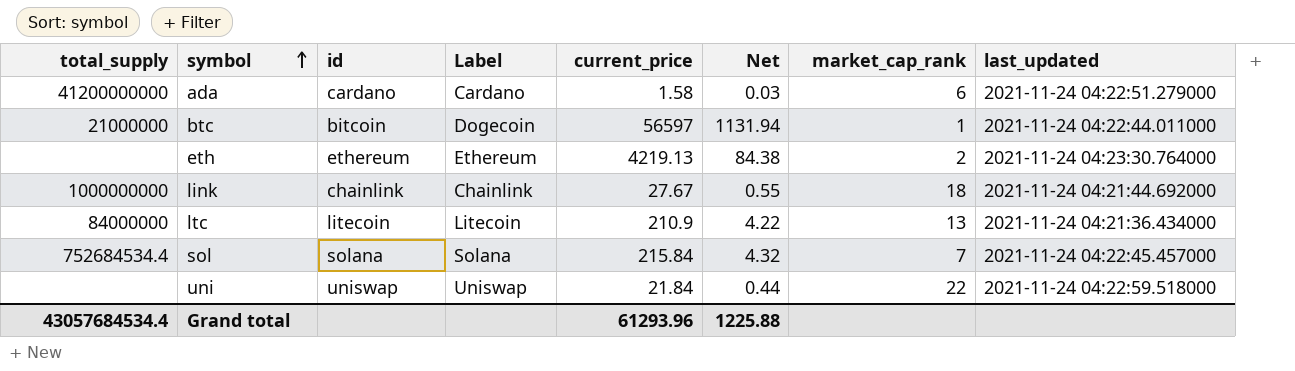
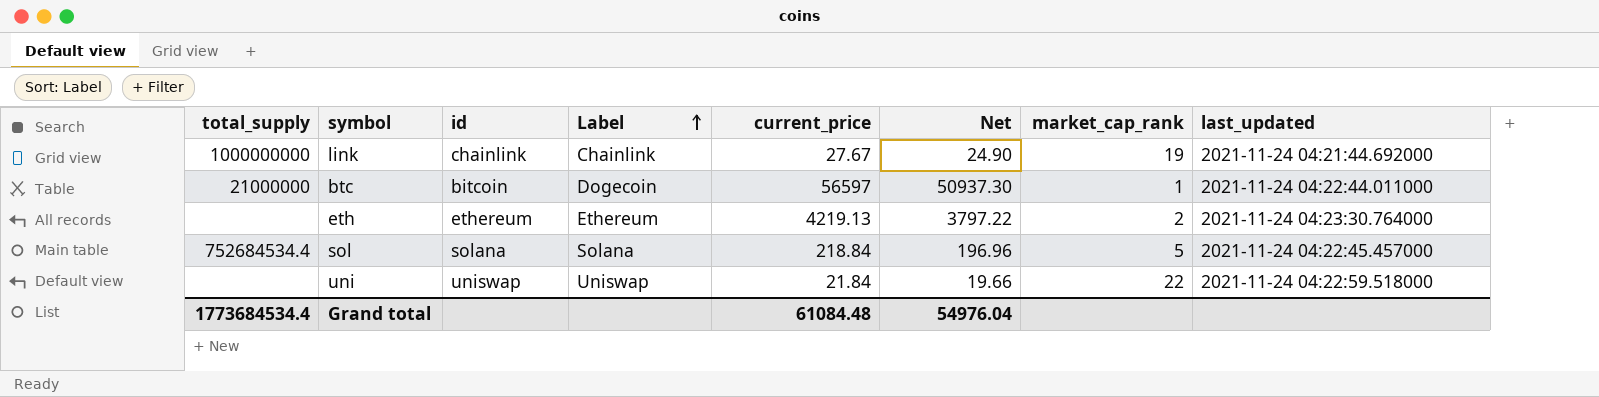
row order: symbol ascending -> Label ascending
column Net | formula: [current_price] * 0.02 -> [current_price] * 0.9
row ada: 41200000000 | cardano | Cardano | 1.58 | 0.03 | 6 | 2021-11-24 04:22:51.279000 -> none
row ltc: 84000000 | litecoin | Litecoin | 210.9 | 4.22 | 13 | 2021-11-24 04:21:36.434000 -> none
link | market_cap_rank: 18 -> 19
sol | current_price: 215.84 -> 218.84
sol | market_cap_rank: 7 -> 5
Grand total | total_supply: 43057684534.4 -> 1773684534.4
Grand total | current_price: 61293.96 -> 61084.48
Grand total | Net: 1225.88 -> 54976.04

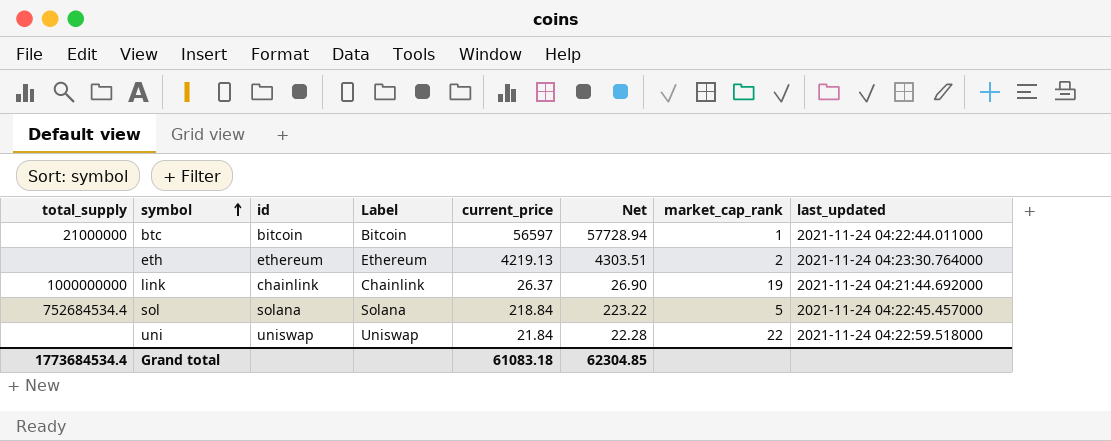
row order: Label ascending -> symbol ascending
column Net | formula: [current_price] * 0.9 -> [current_price] * 1.02
btc | Label: Dogecoin -> Bitcoin
link | current_price: 27.67 -> 26.37
Grand total | current_price: 61084.48 -> 61083.18
Grand total | Net: 54976.04 -> 62304.85

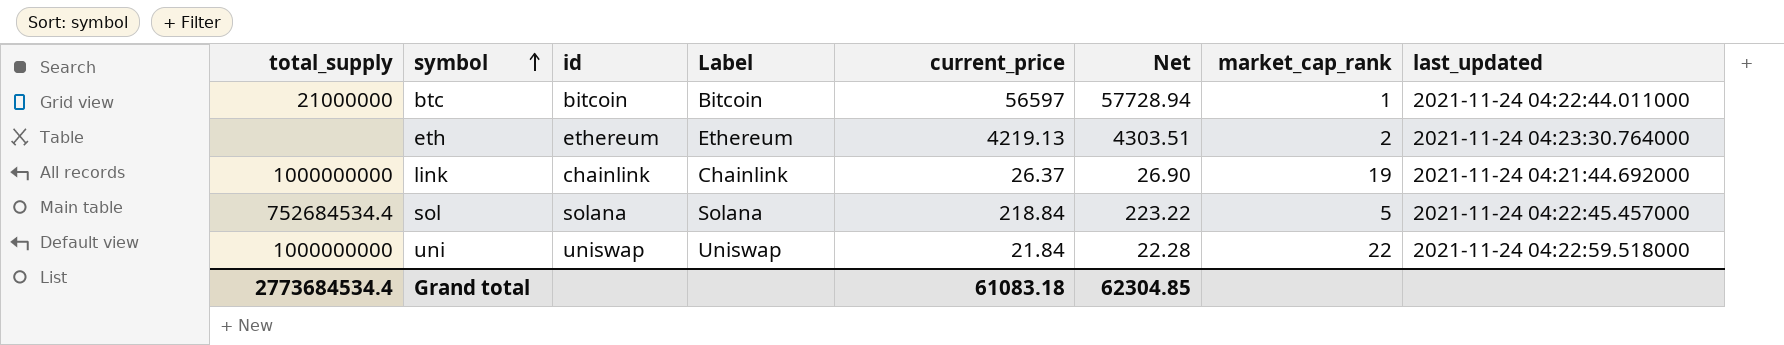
uni | total_supply: none -> 1000000000
Grand total | total_supply: 1773684534.4 -> 2773684534.4

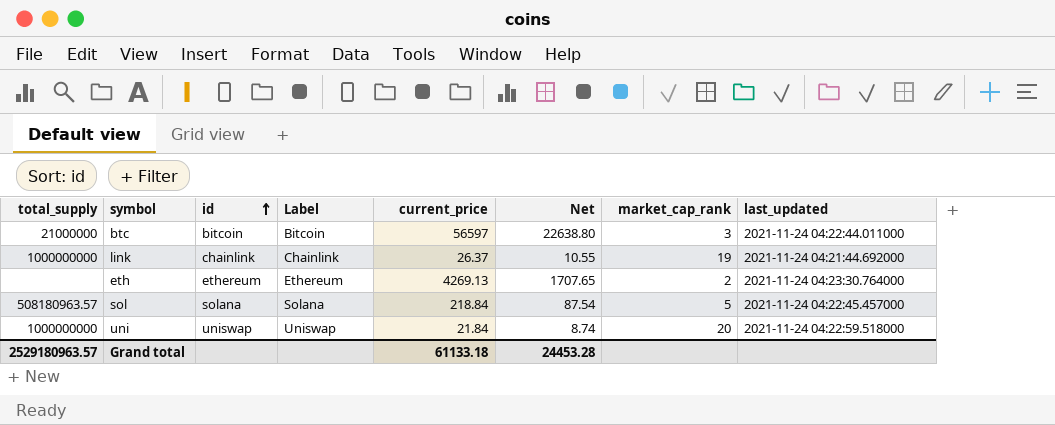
row order: symbol ascending -> id ascending
column Net | formula: [current_price] * 1.02 -> [current_price] * 0.4
btc | market_cap_rank: 1 -> 3
eth | current_price: 4219.13 -> 4269.13
sol | total_supply: 752684534.4 -> 508180963.57
uni | market_cap_rank: 22 -> 20
Grand total | total_supply: 2773684534.4 -> 2529180963.57
Grand total | current_price: 61083.18 -> 61133.18
Grand total | Net: 62304.85 -> 24453.28

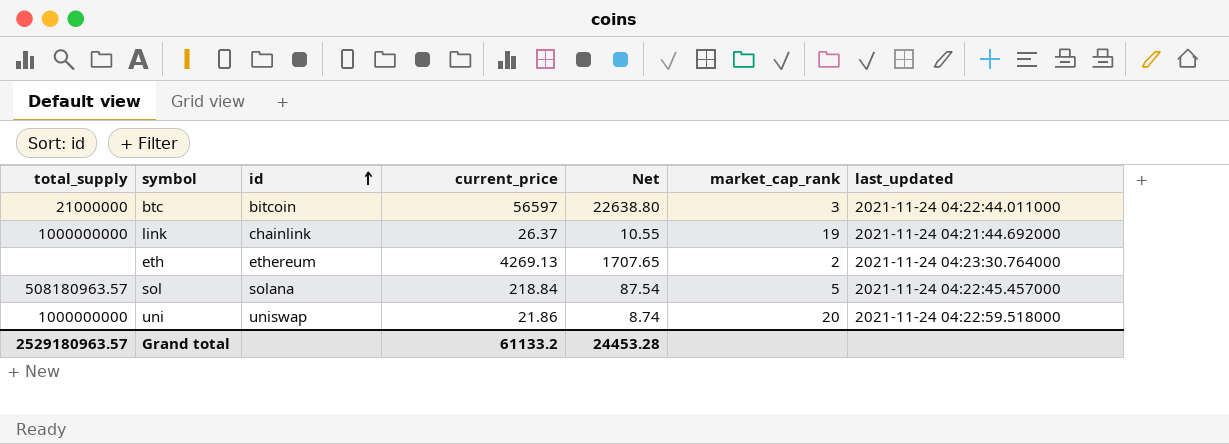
column Label | position: 4 -> none
uni | current_price: 21.84 -> 21.86
Grand total | current_price: 61133.18 -> 61133.2

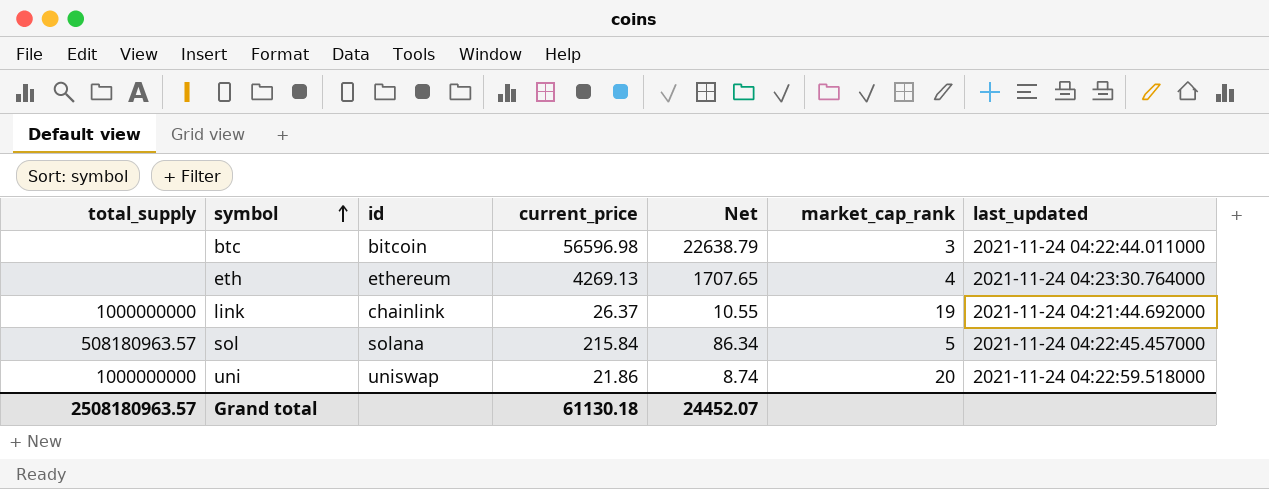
row order: id ascending -> symbol ascending
btc | total_supply: 21000000 -> none
btc | current_price: 56597 -> 56596.98
btc | Net: 22638.80 -> 22638.79
eth | market_cap_rank: 2 -> 4
sol | current_price: 218.84 -> 215.84
sol | Net: 87.54 -> 86.34
Grand total | total_supply: 2529180963.57 -> 2508180963.57
Grand total | current_price: 61133.2 -> 61130.18
Grand total | Net: 24453.28 -> 24452.07

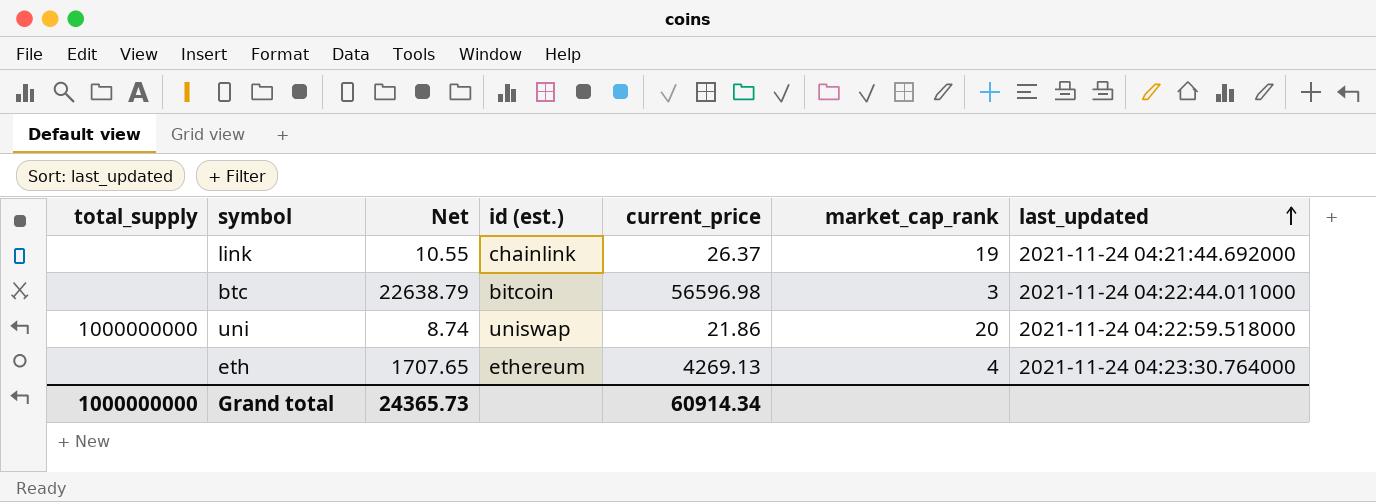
row order: symbol ascending -> last_updated ascending
column Net | position: 5 -> 3
column name: id -> id (est.)
row sol: 508180963.57 | solana | 215.84 | 86.34 | 5 | 2021-11-24 04:22:45.457000 -> none
link | total_supply: 1000000000 -> none
Grand total | total_supply: 2508180963.57 -> 1000000000
Grand total | Net: 24452.07 -> 24365.73
Grand total | current_price: 61130.18 -> 60914.34

